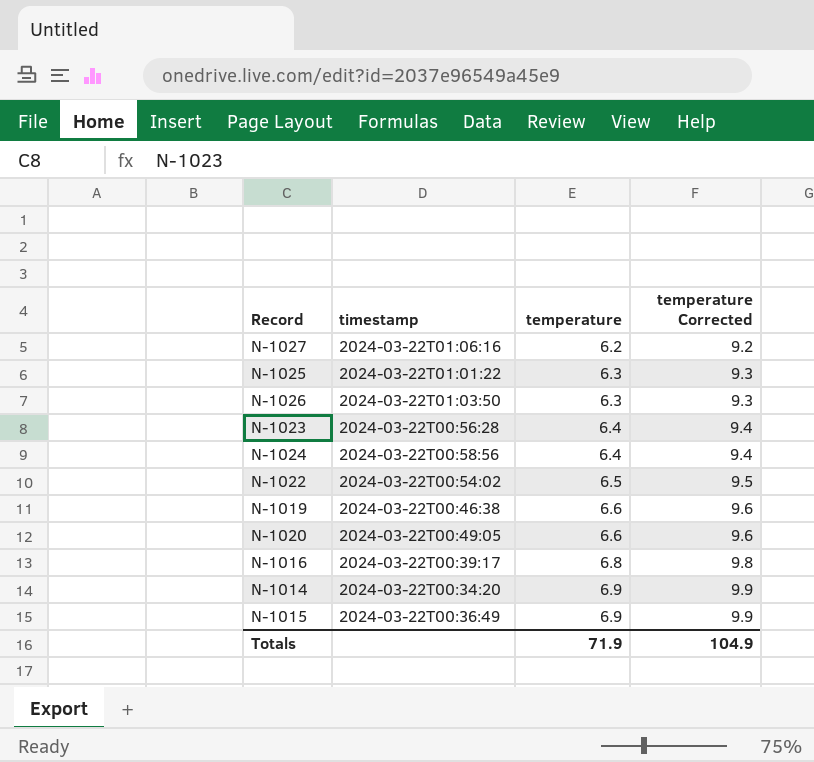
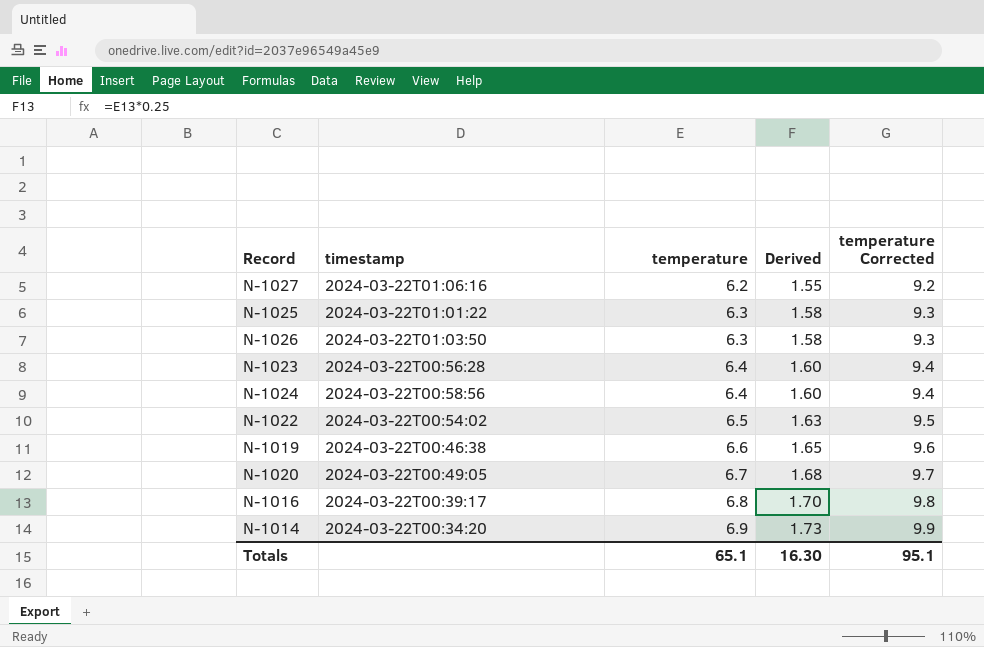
column Derived | formula: none -> [temperature] * 0.25
row N-1015: 2024-03-22T00:36:49 | 6.9 | 9.9 -> none
N-1020 | temperature: 6.6 -> 6.7
N-1020 | temperature Corrected: 9.6 -> 9.7
Totals | temperature: 71.9 -> 65.1
Totals | temperature Corrected: 104.9 -> 95.1

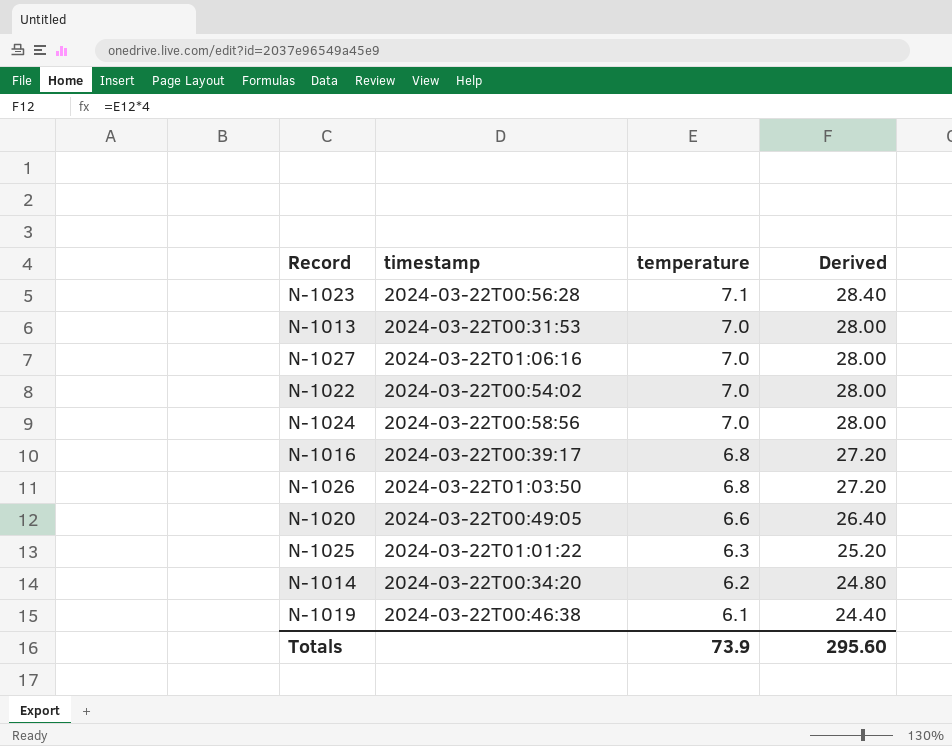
row order: temperature ascending -> temperature descending
column temperature Corrected | formula: [temperature] + 3 -> none
column Derived | formula: [temperature] * 0.25 -> [temperature] * 4
N-1023 | temperature: 6.4 -> 7.1
row N-1013: none -> 2024-03-22T00:31:53 | 7.0 | 28.00
N-1027 | temperature: 6.2 -> 7.0
N-1022 | temperature: 6.5 -> 7.0
N-1024 | temperature: 6.4 -> 7.0
N-1026 | temperature: 6.3 -> 6.8
N-1020 | temperature: 6.7 -> 6.6
N-1014 | temperature: 6.9 -> 6.2
N-1019 | temperature: 6.6 -> 6.1
Totals | temperature: 65.1 -> 73.9
Totals | Derived: 16.30 -> 295.60

